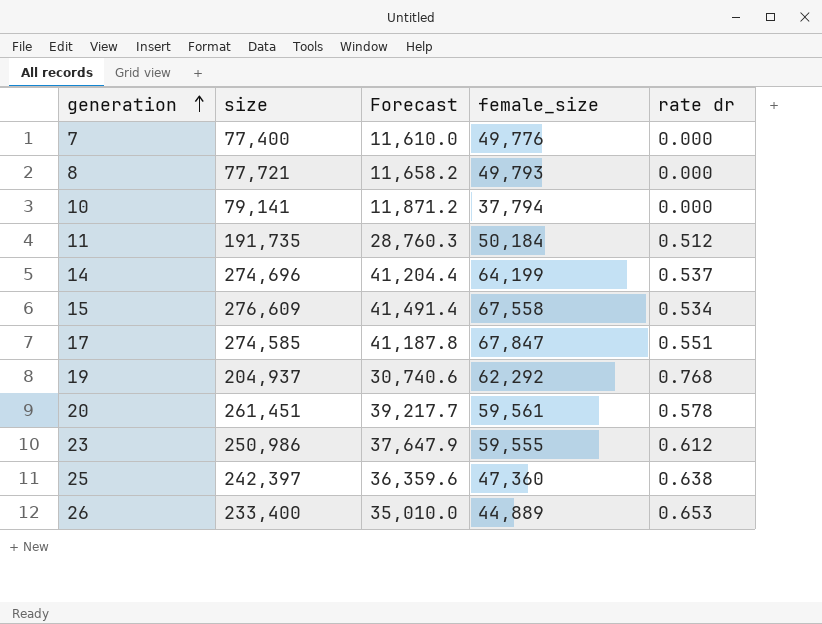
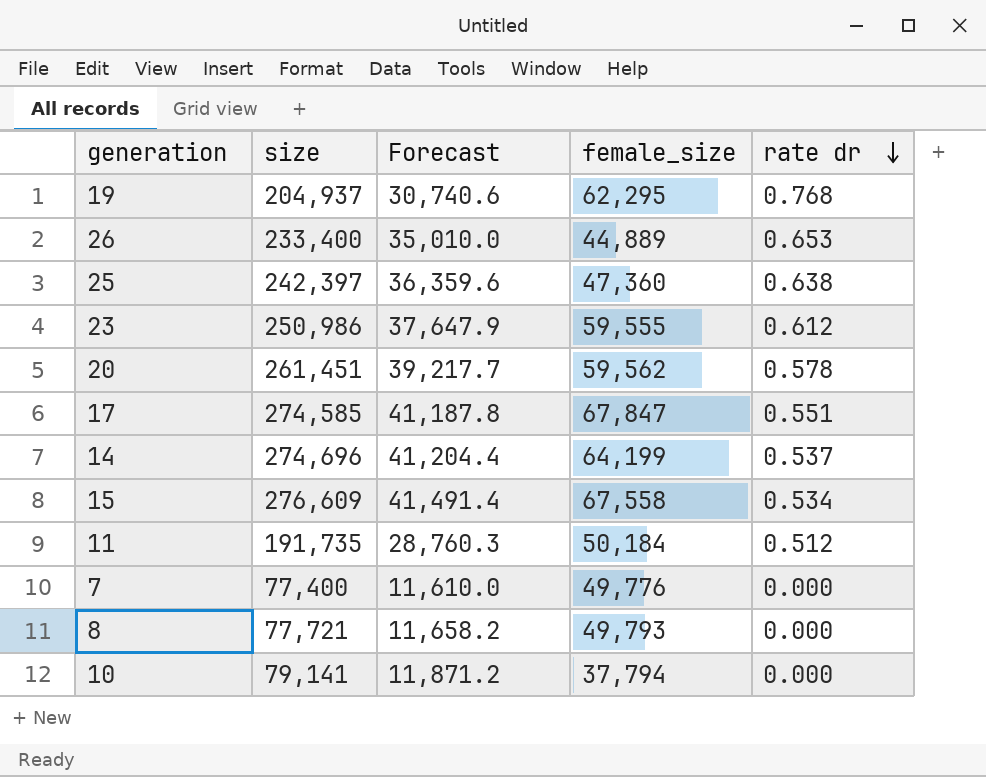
row order: generation ascending -> rate dr descending
19 | female_size: 62,292 -> 62,295
20 | female_size: 59,561 -> 59,562

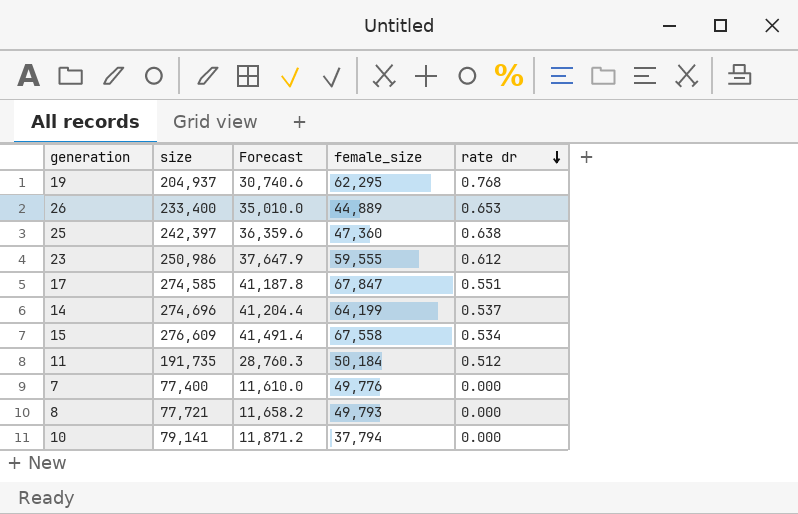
row 20: 261,451 | 39,217.7 | 59,562 | 0.578 -> none

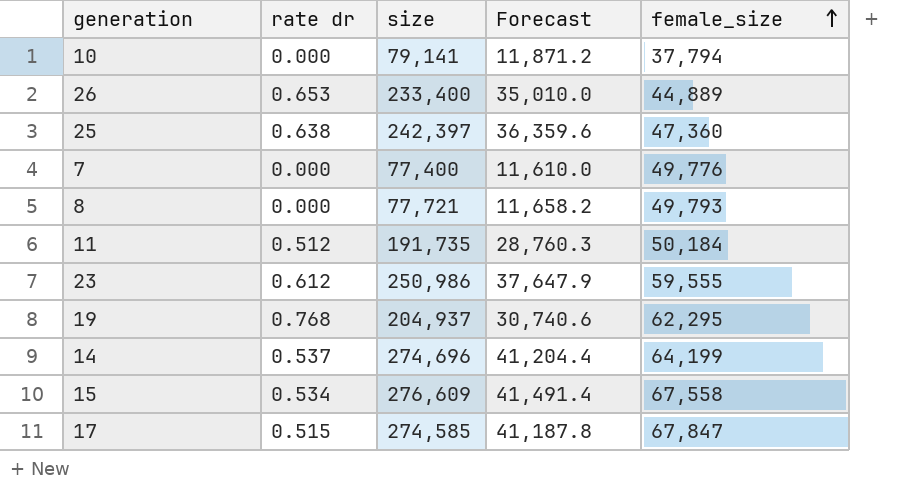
row order: rate dr descending -> female_size ascending
column rate dr | position: 5 -> 2
17 | rate dr: 0.551 -> 0.515

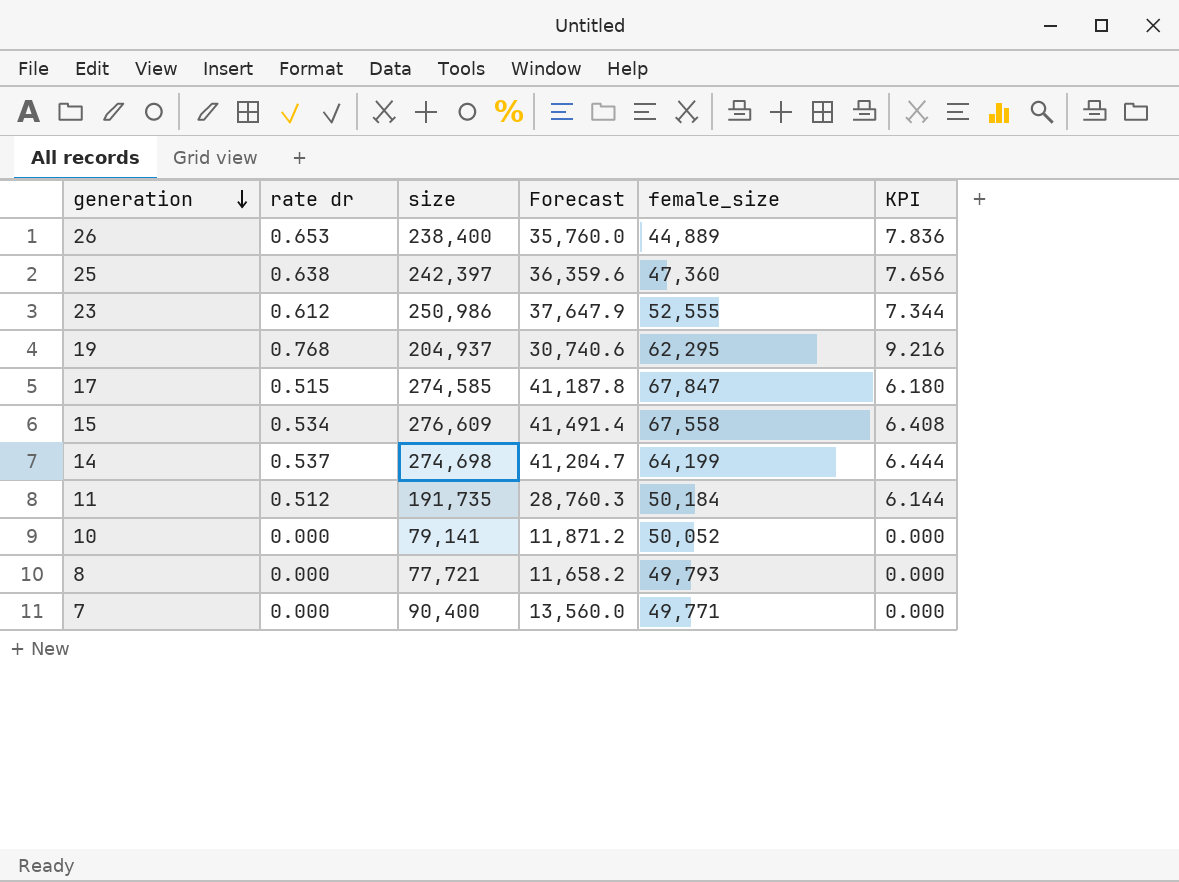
row order: female_size ascending -> generation descending
column KPI | formula: none -> [rate dr] * 12
26 | size: 233,400 -> 238,400
26 | Forecast: 35,010.0 -> 35,760.0
23 | female_size: 59,555 -> 52,555
14 | size: 274,696 -> 274,698
14 | Forecast: 41,204.4 -> 41,204.7
10 | female_size: 37,794 -> 50,052
7 | size: 77,400 -> 90,400
7 | Forecast: 11,610.0 -> 13,560.0
7 | female_size: 49,776 -> 49,771

